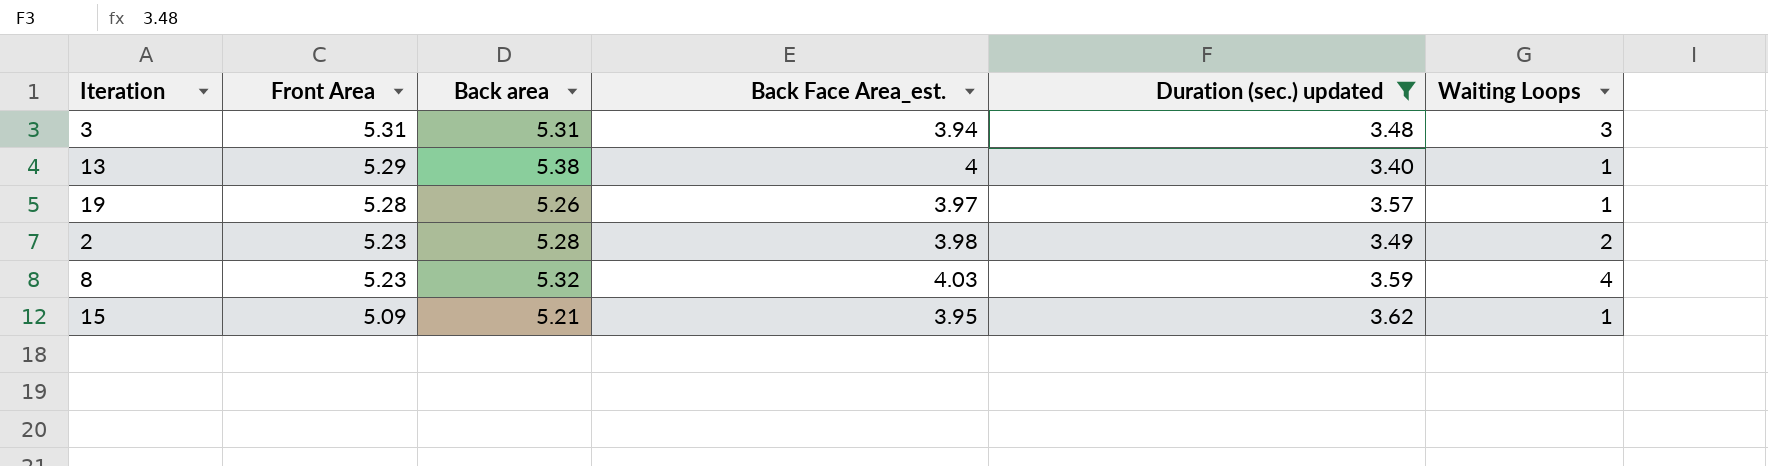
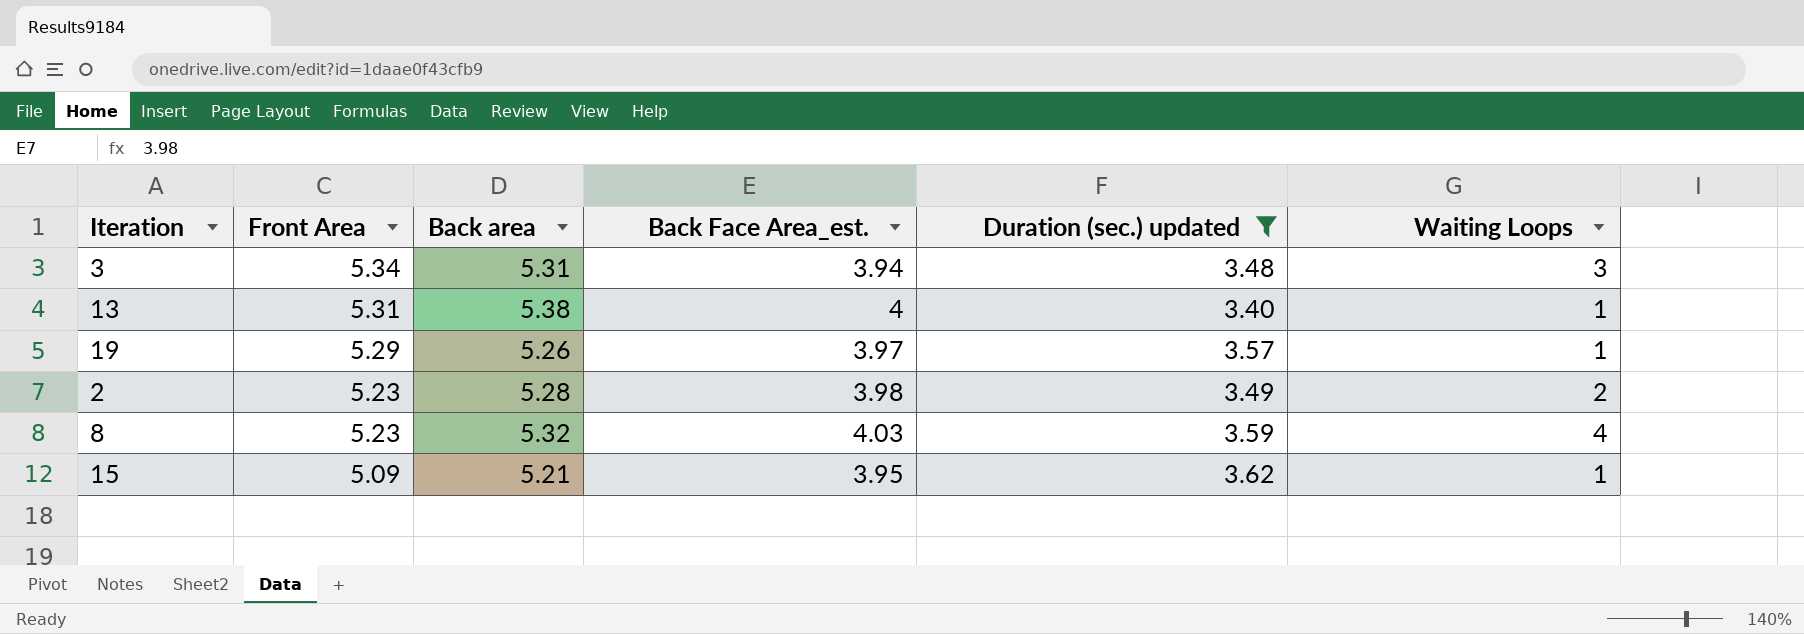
3 | Front Area: 5.31 -> 5.34
13 | Front Area: 5.29 -> 5.31
19 | Front Area: 5.28 -> 5.29

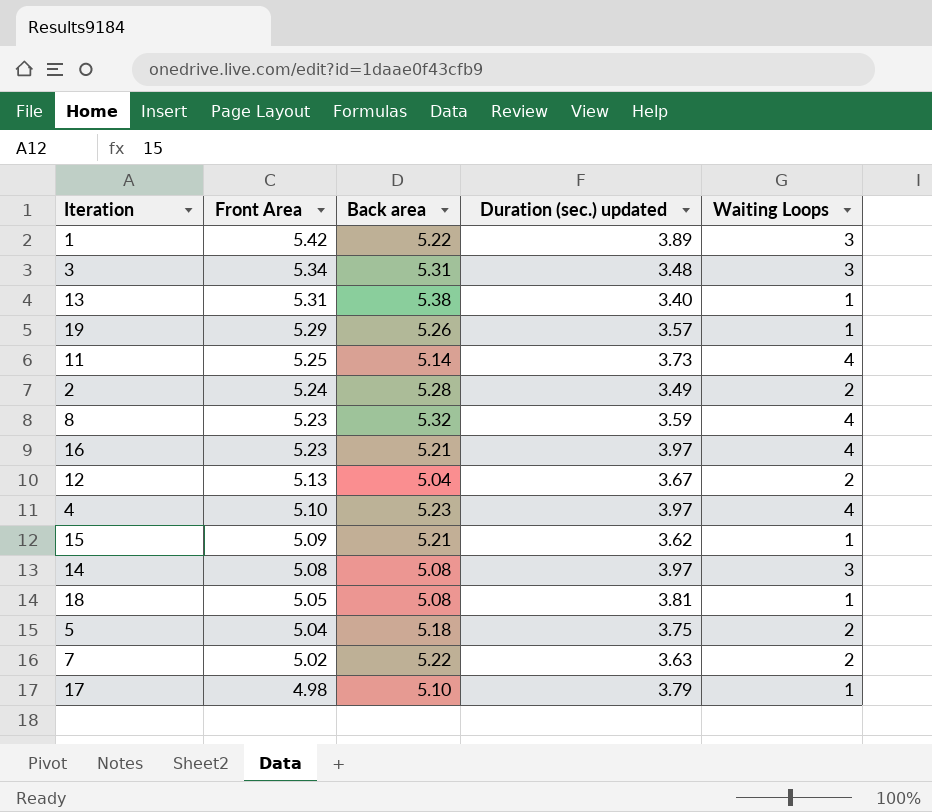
filter: Duration (sec.) updated <= 3.62 -> none
column Back Face Area_est. | position: 4 -> none
2 | Front Area: 5.23 -> 5.24

